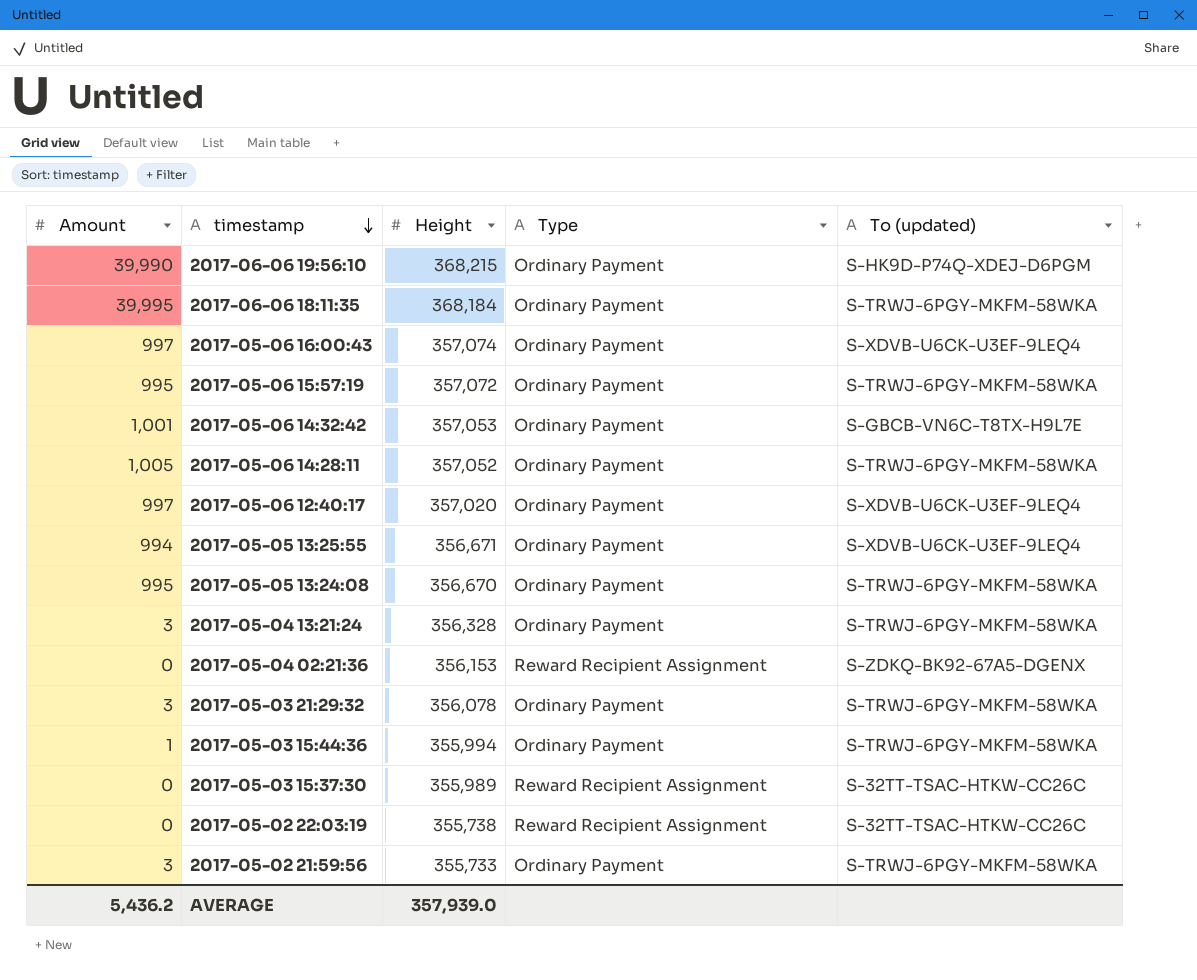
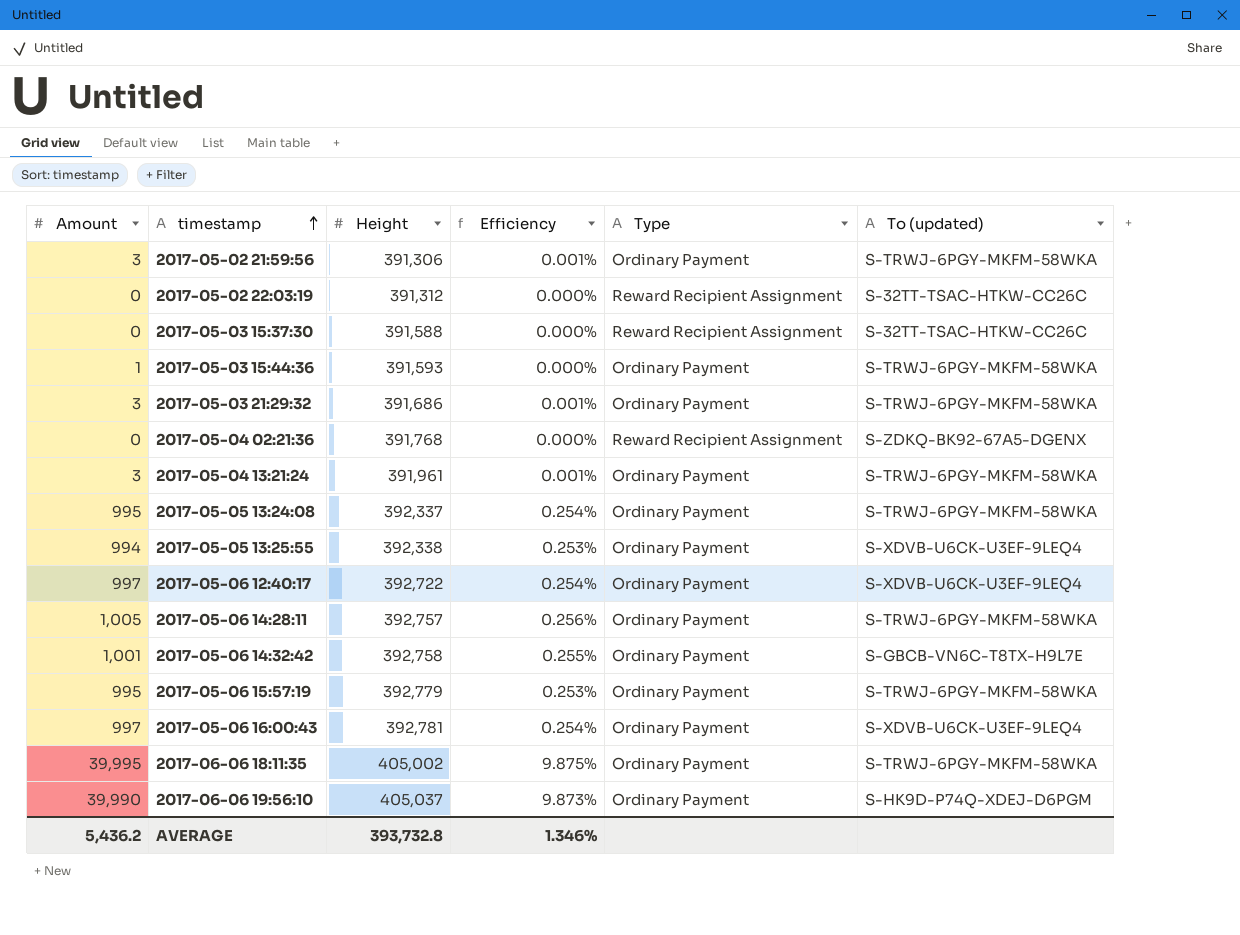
row order: timestamp descending -> timestamp ascending
column Efficiency | formula: none -> [Amount] / [Height]
2017-05-02 21:59:56 | Height: 355,733 -> 391,306
2017-05-02 22:03:19 | Height: 355,738 -> 391,312
2017-05-03 15:37:30 | Height: 355,989 -> 391,588
2017-05-03 15:44:36 | Height: 355,994 -> 391,593
2017-05-03 21:29:32 | Height: 356,078 -> 391,686
2017-05-04 02:21:36 | Height: 356,153 -> 391,768
2017-05-04 13:21:24 | Height: 356,328 -> 391,961
2017-05-05 13:24:08 | Height: 356,670 -> 392,337
2017-05-05 13:25:55 | Height: 356,671 -> 392,338
2017-05-06 12:40:17 | Height: 357,020 -> 392,722
2017-05-06 14:28:11 | Height: 357,052 -> 392,757
2017-05-06 14:32:42 | Height: 357,053 -> 392,758
2017-05-06 15:57:19 | Height: 357,072 -> 392,779
2017-05-06 16:00:43 | Height: 357,074 -> 392,781
2017-06-06 18:11:35 | Height: 368,184 -> 405,002
2017-06-06 19:56:10 | Height: 368,215 -> 405,037
AVERAGE | Height: 357,939.0 -> 393,732.8

